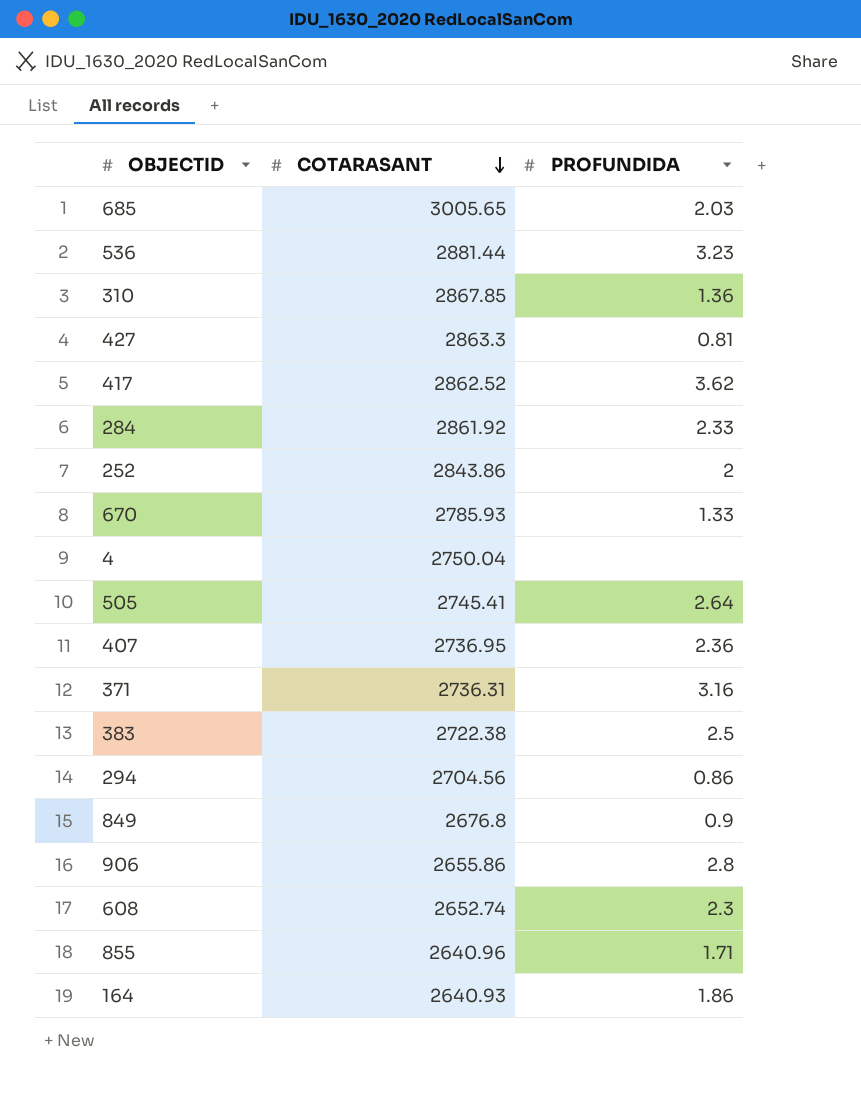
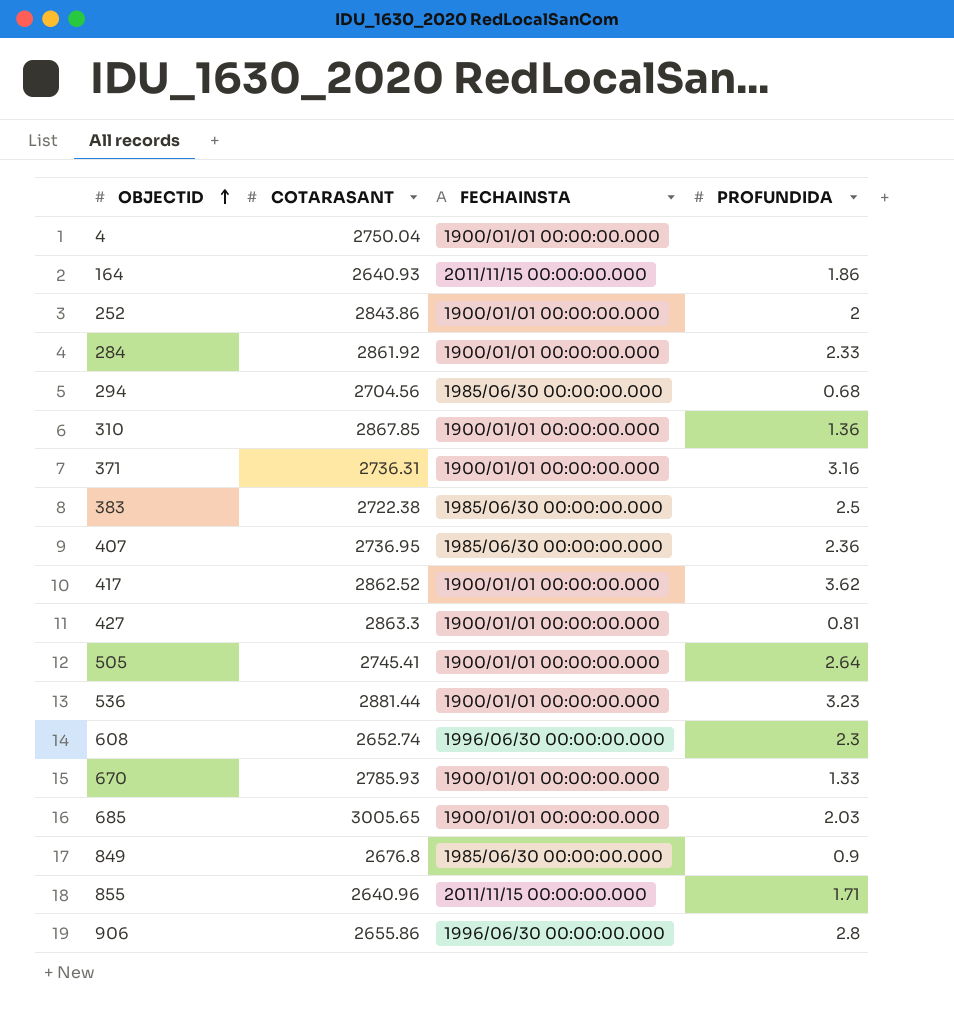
row order: COTARASANT descending -> OBJECTID ascending
column FECHAINSTA | position: none -> 3
294 | PROFUNDIDA: 0.86 -> 0.68

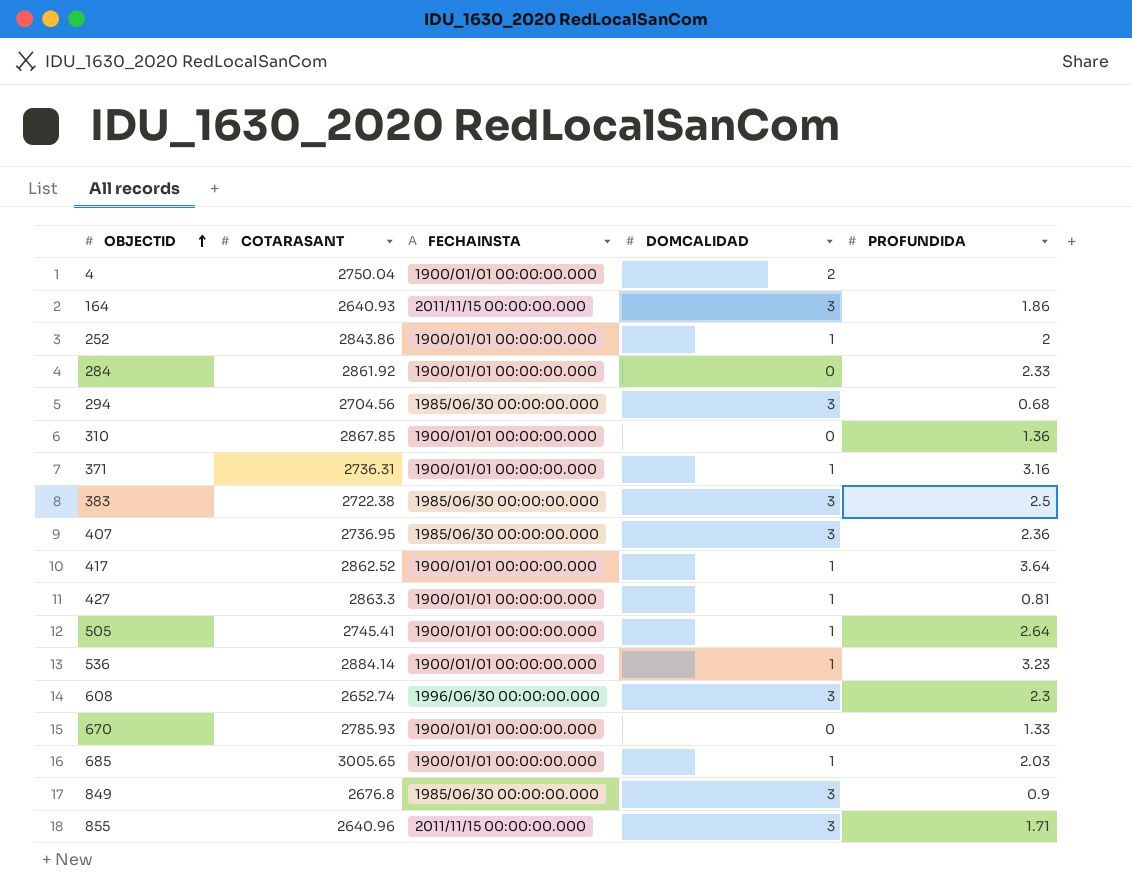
column DOMCALIDAD | position: none -> 4
row 906: 2655.86 | 1996/06/30 00:00:00.000 | 2.8 -> none
417 | PROFUNDIDA: 3.62 -> 3.64
536 | COTARASANT: 2881.44 -> 2884.14

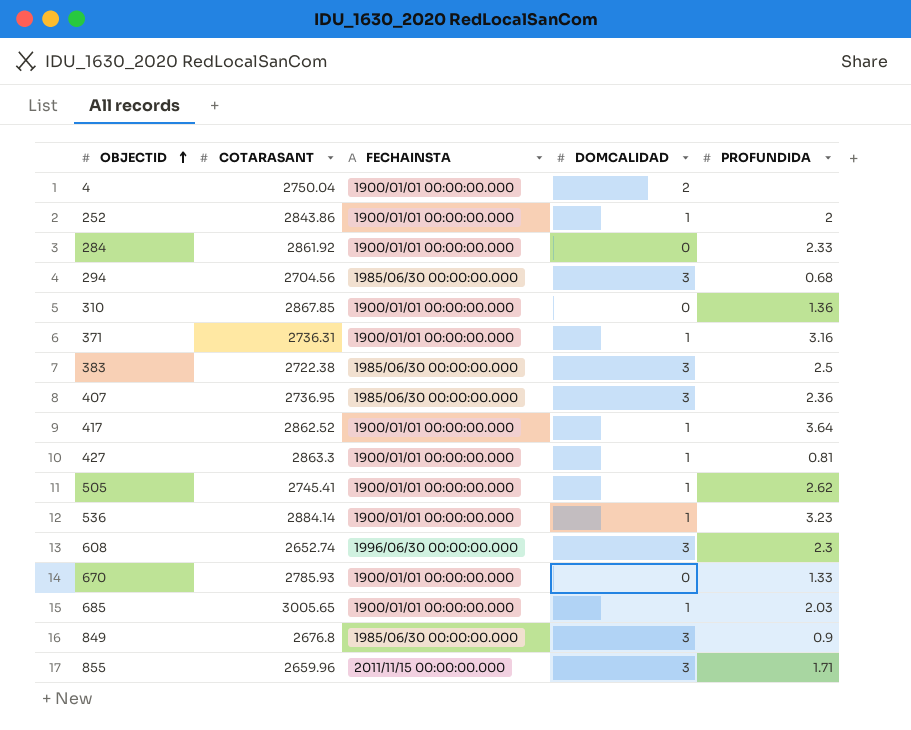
row 164: 2640.93 | 2011/11/15 00:00:00.000 | 3 | 1.86 -> none
505 | PROFUNDIDA: 2.64 -> 2.62
855 | COTARASANT: 2640.96 -> 2659.96

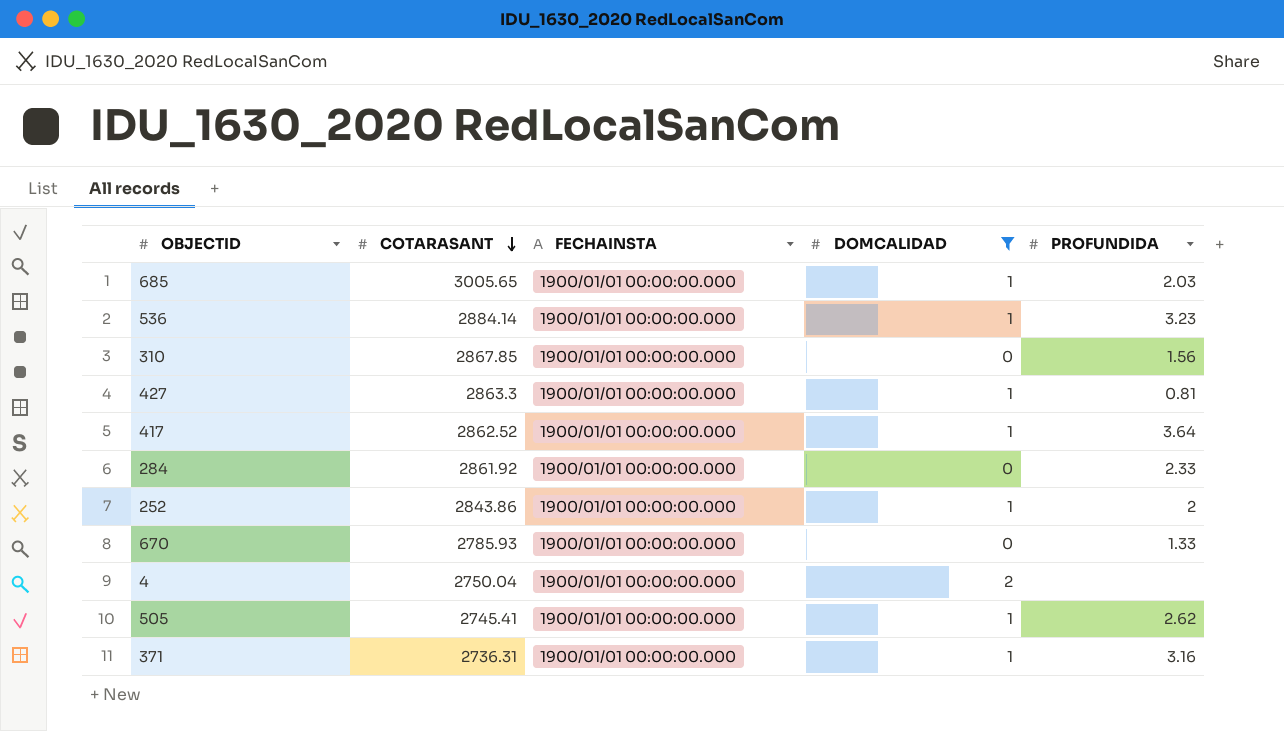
filter: none -> DOMCALIDAD != 3
row order: OBJECTID ascending -> COTARASANT descending
310 | PROFUNDIDA: 1.36 -> 1.56

